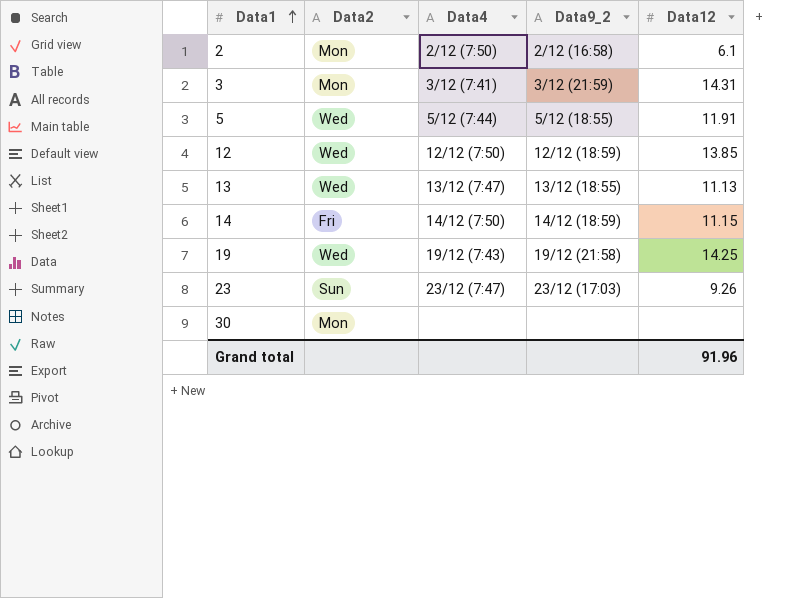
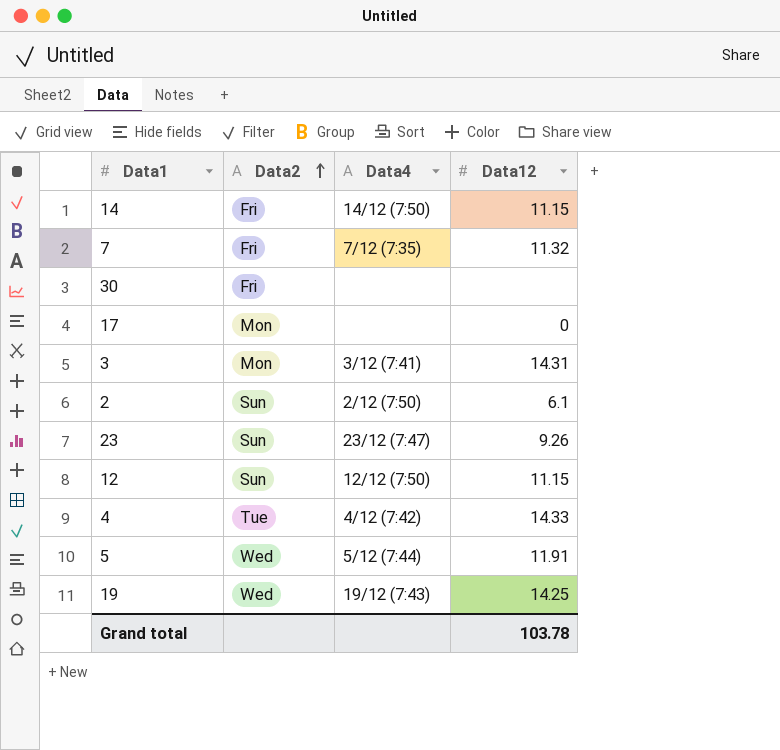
row order: Data1 ascending -> Data2 ascending
column Data9_2 | position: 4 -> none
row 13: Wed | 13/12 (7:47) | 13/12 (18:55) | 11.13 -> none
row 7: none -> Fri | 7/12 (7:35) | 11.32
30 | Data2: Mon -> Fri
row 17: none -> Mon | none | 0
2 | Data2: Mon -> Sun
12 | Data2: Wed -> Sun
12 | Data12: 13.85 -> 11.15
row 4: none -> Tue | 4/12 (7:42) | 14.33
Grand total | Data12: 91.96 -> 103.78

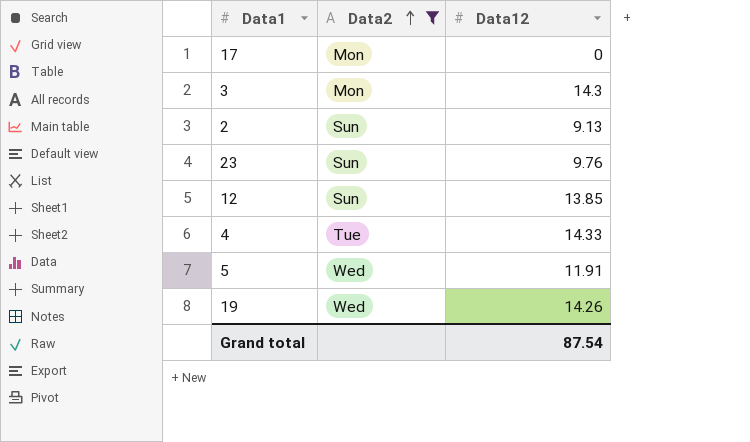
filter: none -> Data2 != Fri
column Data4 | position: 3 -> none
3 | Data12: 14.31 -> 14.3
2 | Data12: 6.1 -> 9.13
23 | Data12: 9.26 -> 9.76
12 | Data12: 11.15 -> 13.85
19 | Data12: 14.25 -> 14.26
Grand total | Data12: 103.78 -> 87.54

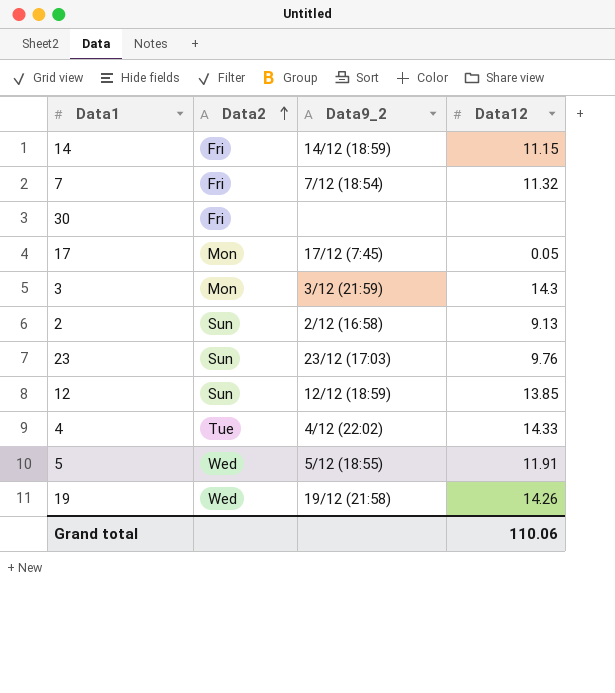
filter: Data2 != Fri -> none
column Data9_2 | position: none -> 3
17 | Data12: 0 -> 0.05
Grand total | Data12: 87.54 -> 110.06

